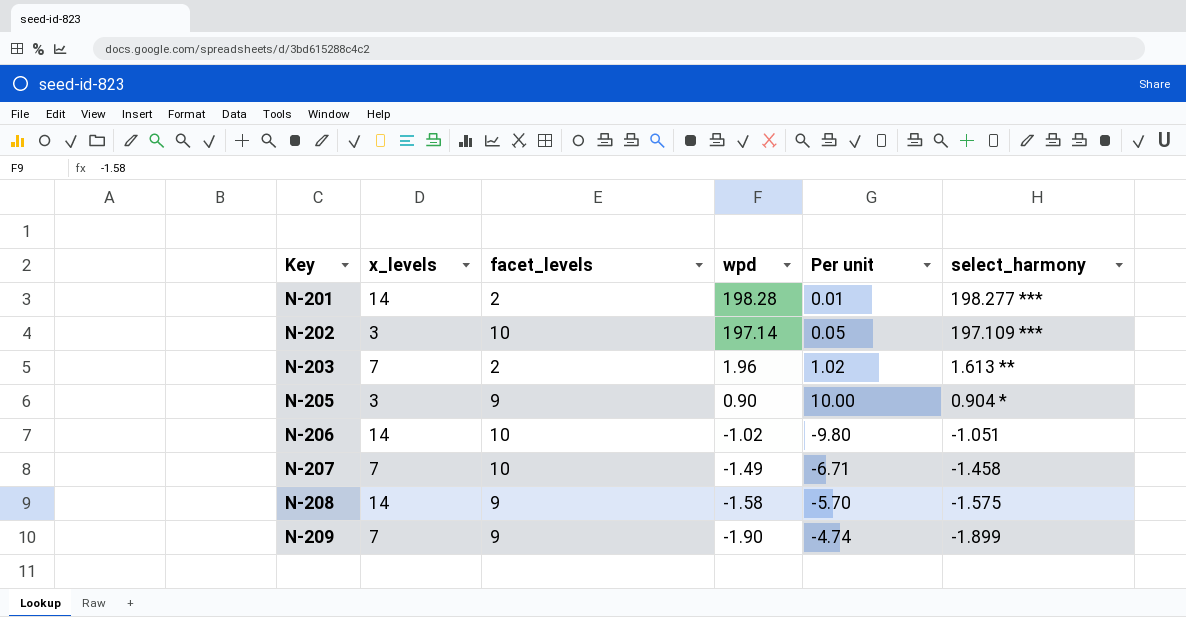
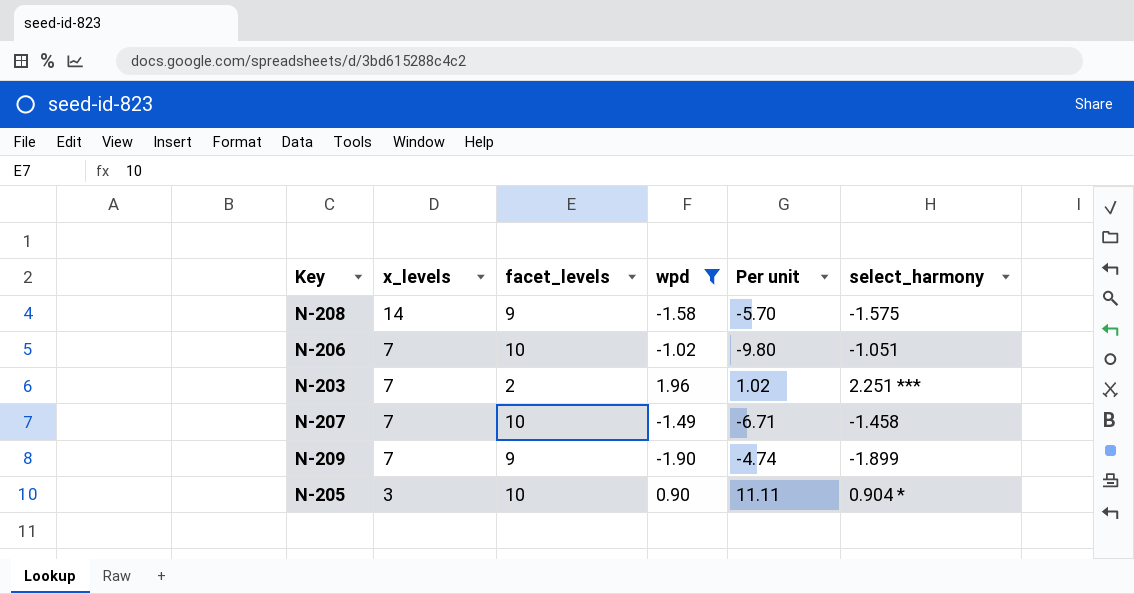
filter: none -> wpd <= 1.96
row order: Key ascending -> x_levels descending
N-206 | x_levels: 14 -> 7
N-203 | select_harmony: 1.613 ** -> 2.251 ***
N-205 | facet_levels: 9 -> 10
N-205 | Per unit: 10.00 -> 11.11

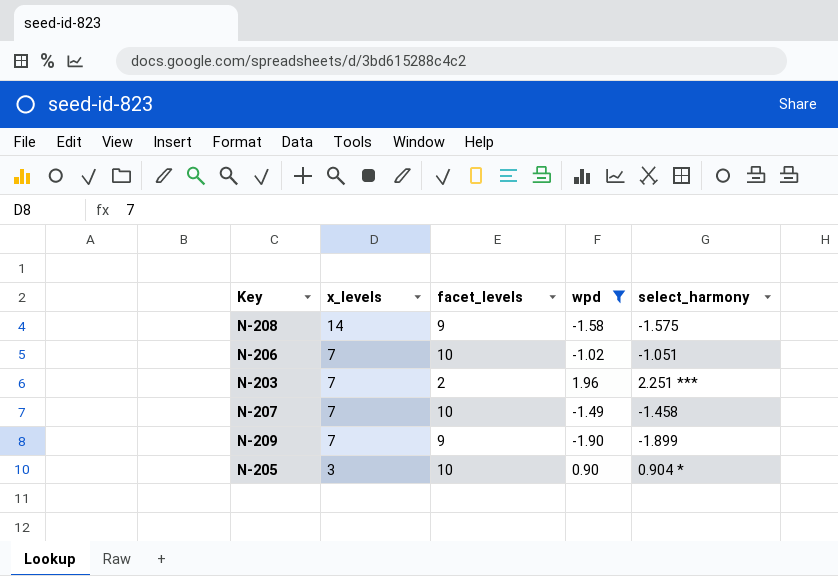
column Per unit | formula: [facet_levels] / [wpd] -> none

